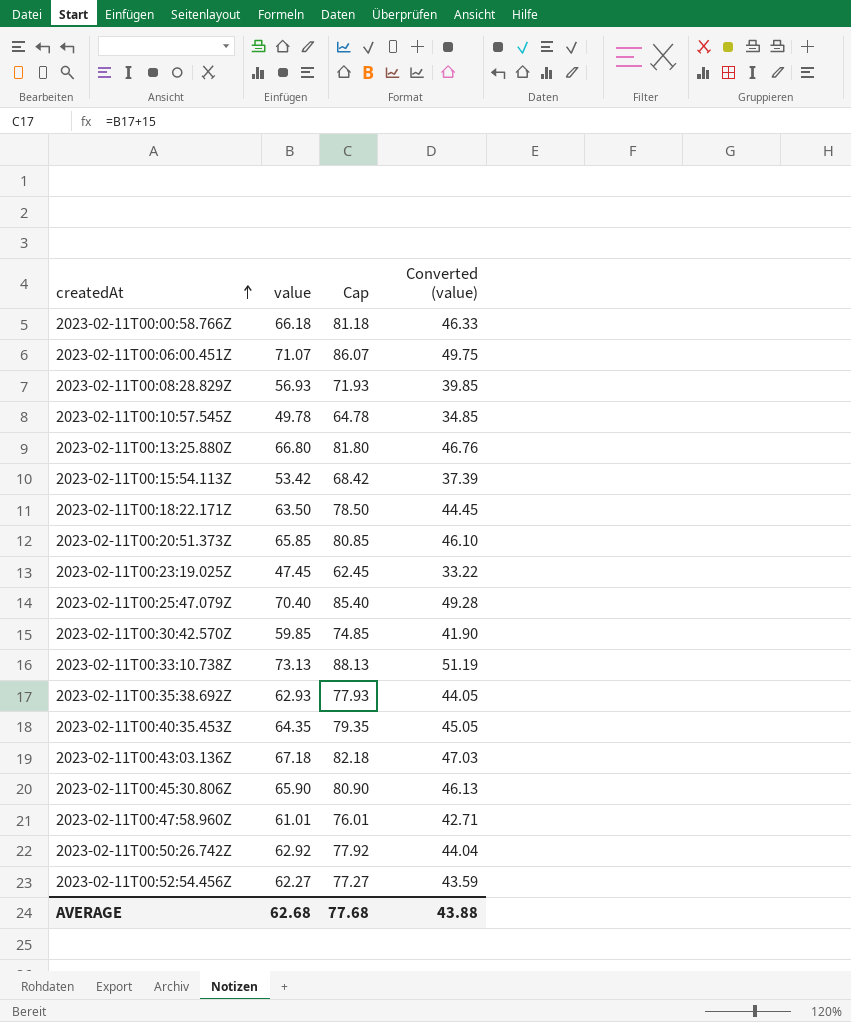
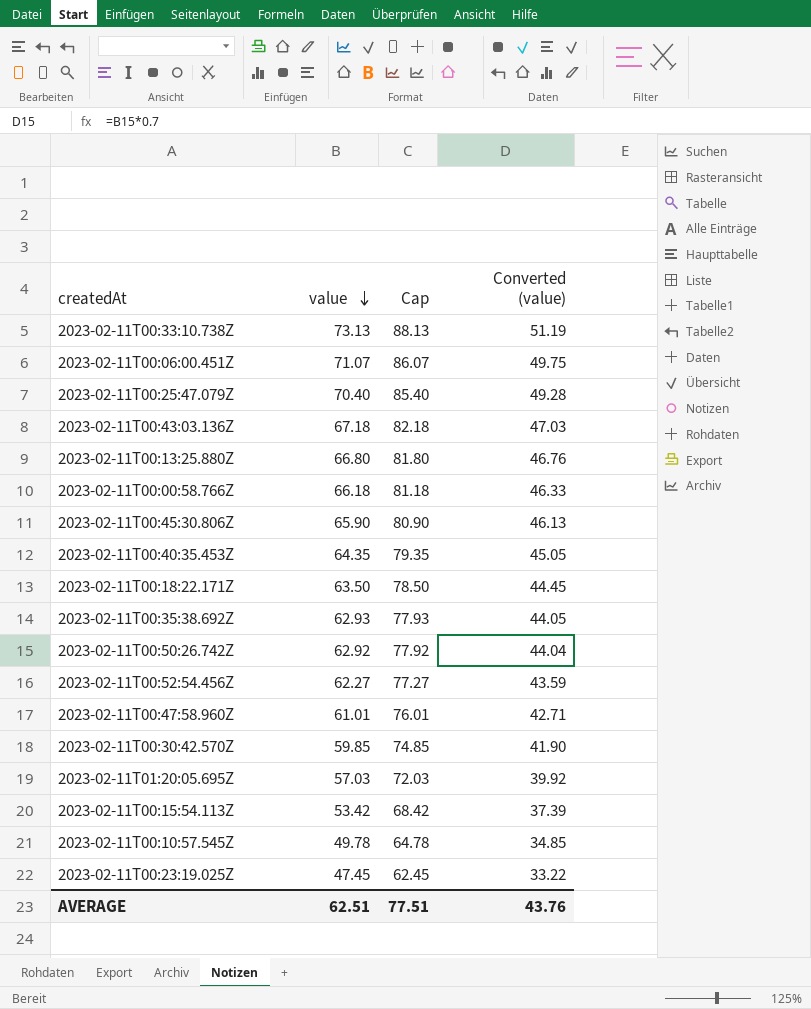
row order: createdAt ascending -> value descending
row 2023-02-11T00:08:28.829Z: 56.93 | 71.93 | 39.85 -> none
row 2023-02-11T00:20:51.373Z: 65.85 | 80.85 | 46.10 -> none
row 2023-02-11T01:20:05.695Z: none -> 57.03 | 72.03 | 39.92
AVERAGE | value: 62.68 -> 62.51
AVERAGE | Cap: 77.68 -> 77.51
AVERAGE | Converted (value): 43.88 -> 43.76

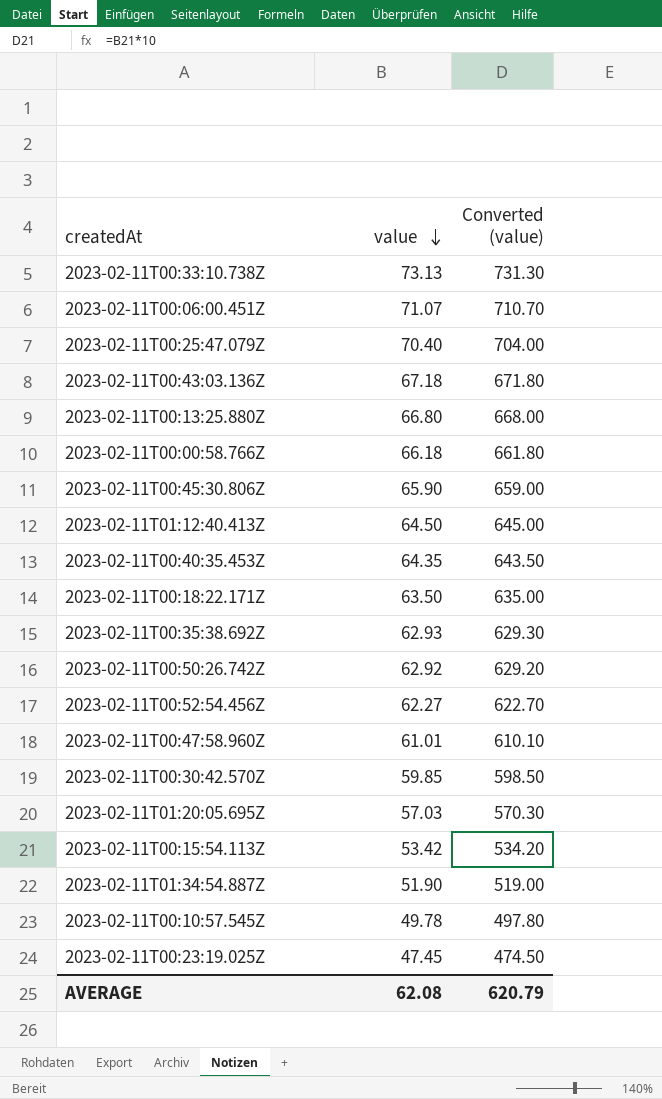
column Cap | formula: [value] + 15 -> none
column Converted (value) | formula: [value] * 0.7 -> [value] * 10
row 2023-02-11T01:12:40.413Z: none -> 64.50 | 645.00
row 2023-02-11T01:34:54.887Z: none -> 51.90 | 519.00
AVERAGE | value: 62.51 -> 62.08
AVERAGE | Converted (value): 43.76 -> 620.79

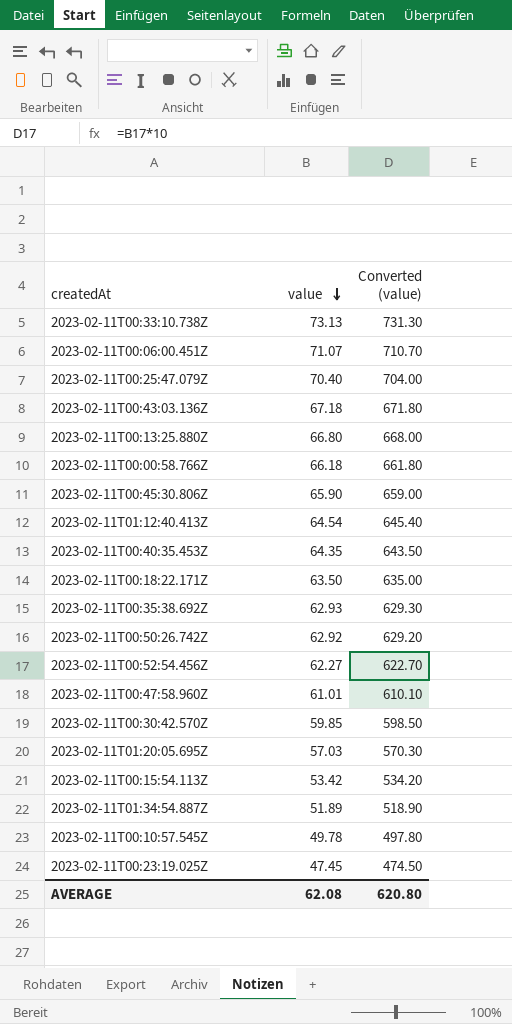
2023-02-11T01:12:40.413Z | value: 64.50 -> 64.54
2023-02-11T01:12:40.413Z | Converted (value): 645.00 -> 645.40
2023-02-11T01:34:54.887Z | value: 51.90 -> 51.89
2023-02-11T01:34:54.887Z | Converted (value): 519.00 -> 518.90
AVERAGE | Converted (value): 620.79 -> 620.80

